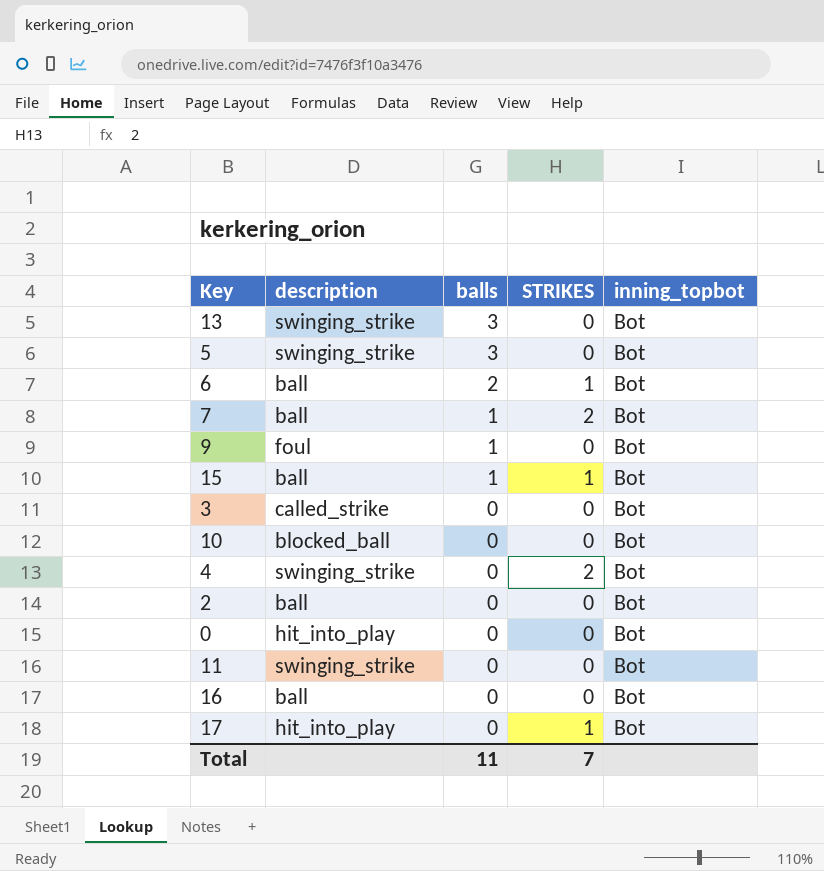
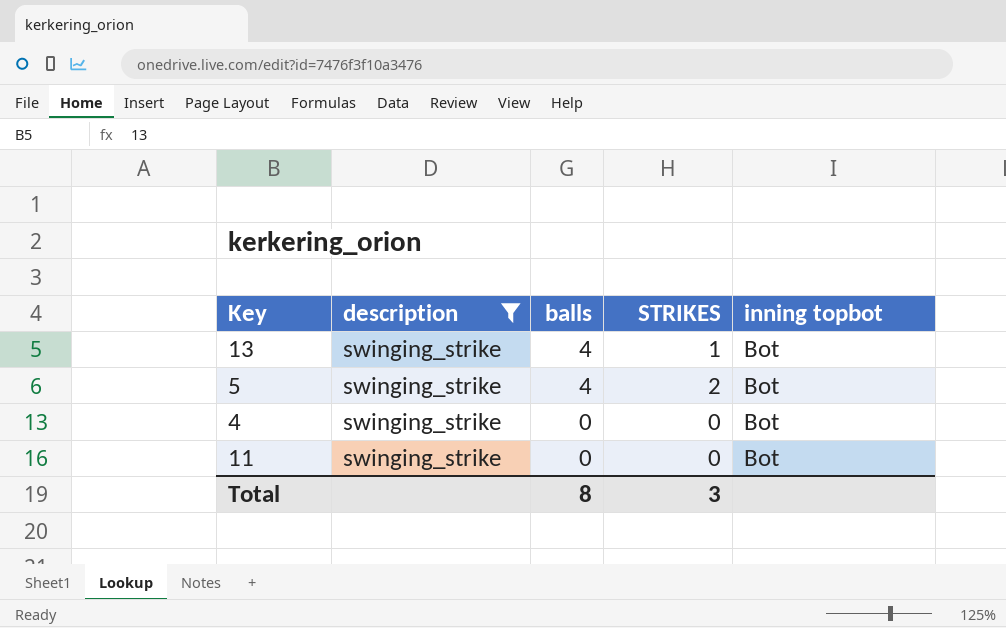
filter: none -> description = swinging_strike
column name: inning_topbot -> inning topbot
13 | balls: 3 -> 4
13 | STRIKES: 0 -> 1
5 | balls: 3 -> 4
5 | STRIKES: 0 -> 2
4 | STRIKES: 2 -> 0
Total | balls: 11 -> 8
Total | STRIKES: 7 -> 3

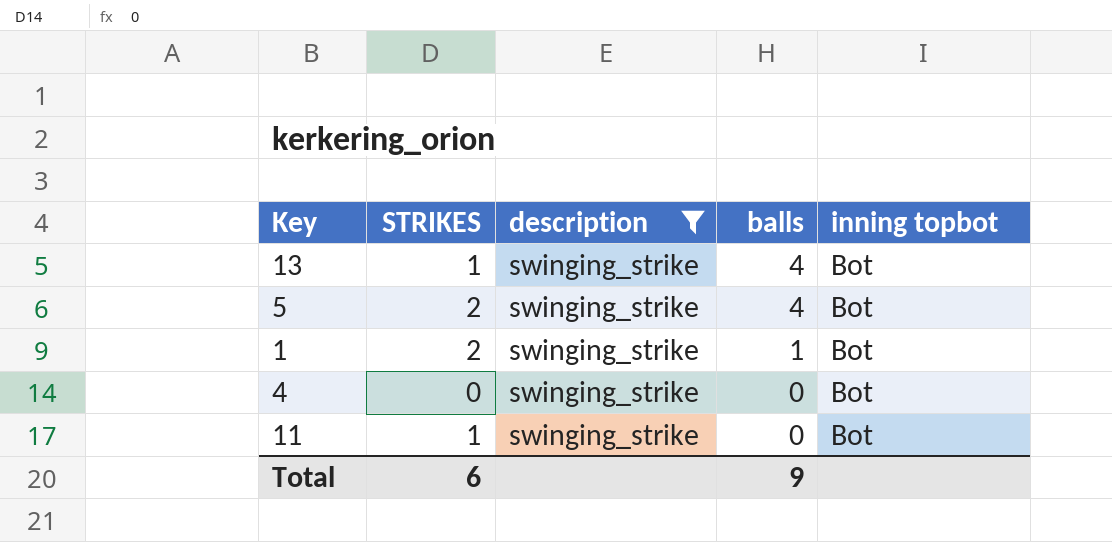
column STRIKES | position: 4 -> 2
row 1: none -> 2 | swinging_strike | 1 | Bot
11 | STRIKES: 0 -> 1
Total | STRIKES: 3 -> 6
Total | balls: 8 -> 9

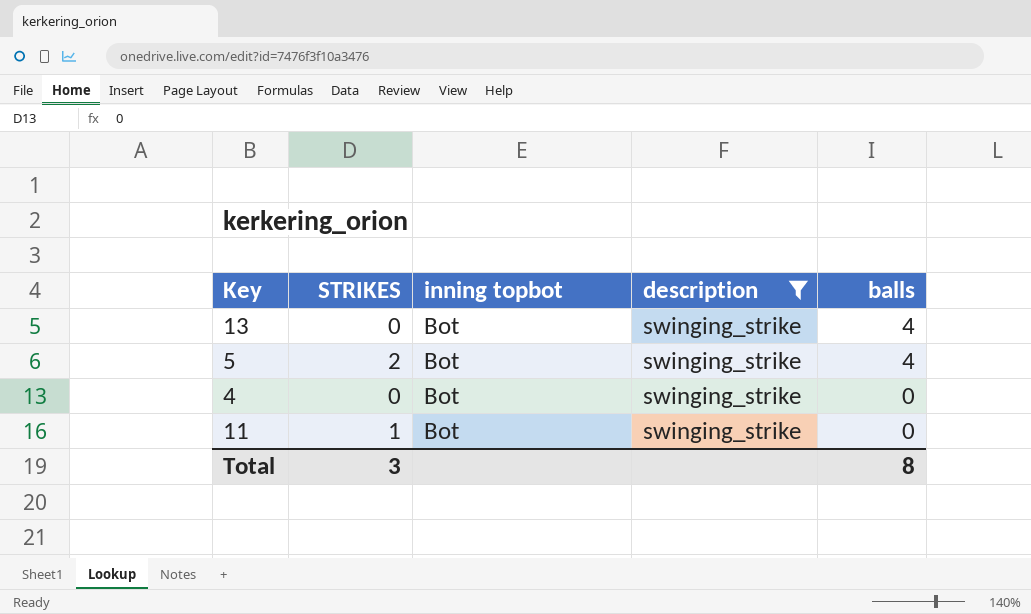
column inning topbot | position: 5 -> 3
row 1: 2 | swinging_strike | 1 | Bot -> none
13 | STRIKES: 1 -> 0
Total | STRIKES: 6 -> 3
Total | balls: 9 -> 8

